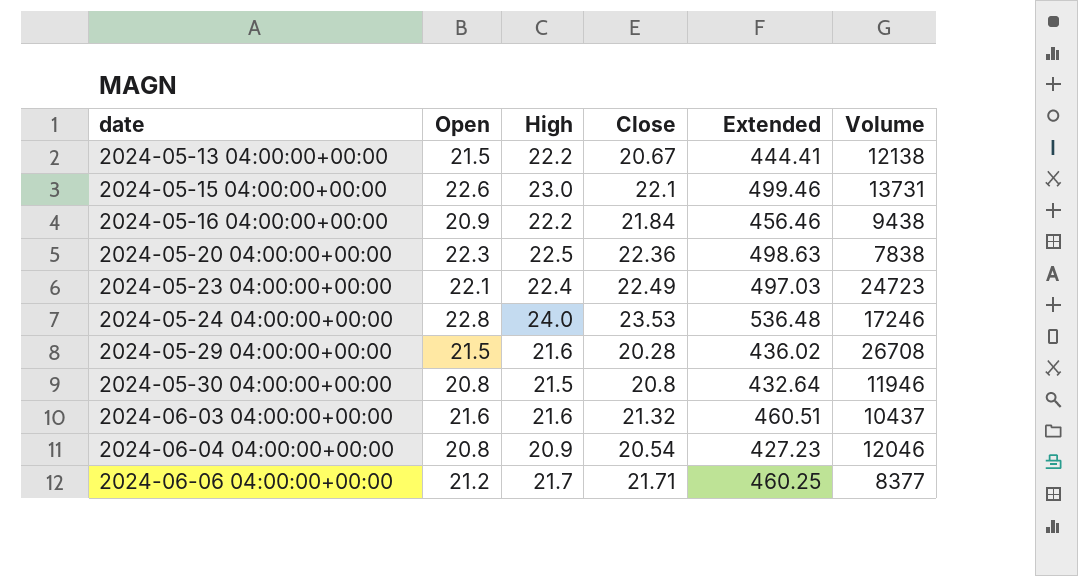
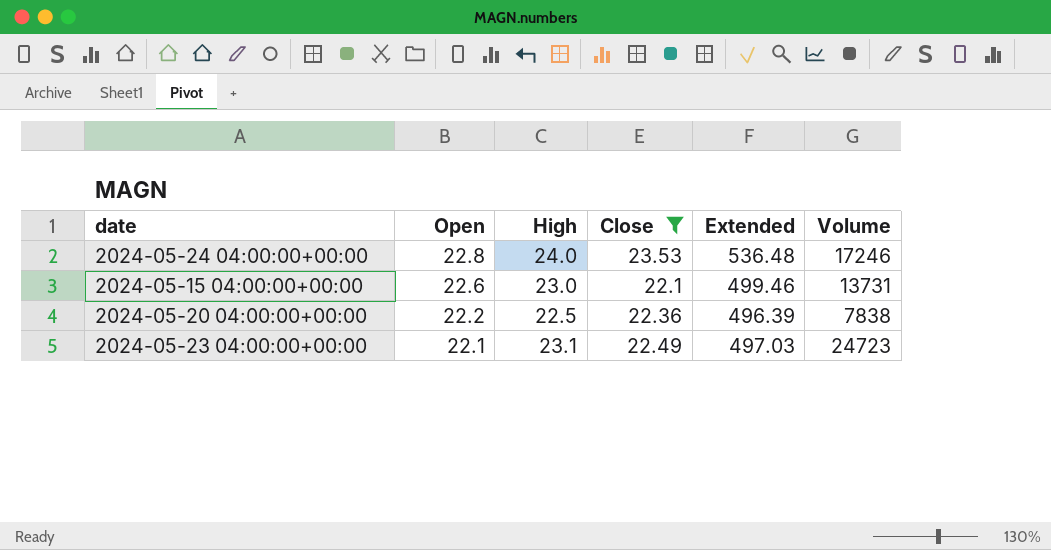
filter: none -> Close >= 22.1
row order: date ascending -> Open descending
2024-05-20 04:00:00+00:00 | Open: 22.3 -> 22.2
2024-05-20 04:00:00+00:00 | Extended: 498.63 -> 496.39
2024-05-23 04:00:00+00:00 | High: 22.4 -> 23.1

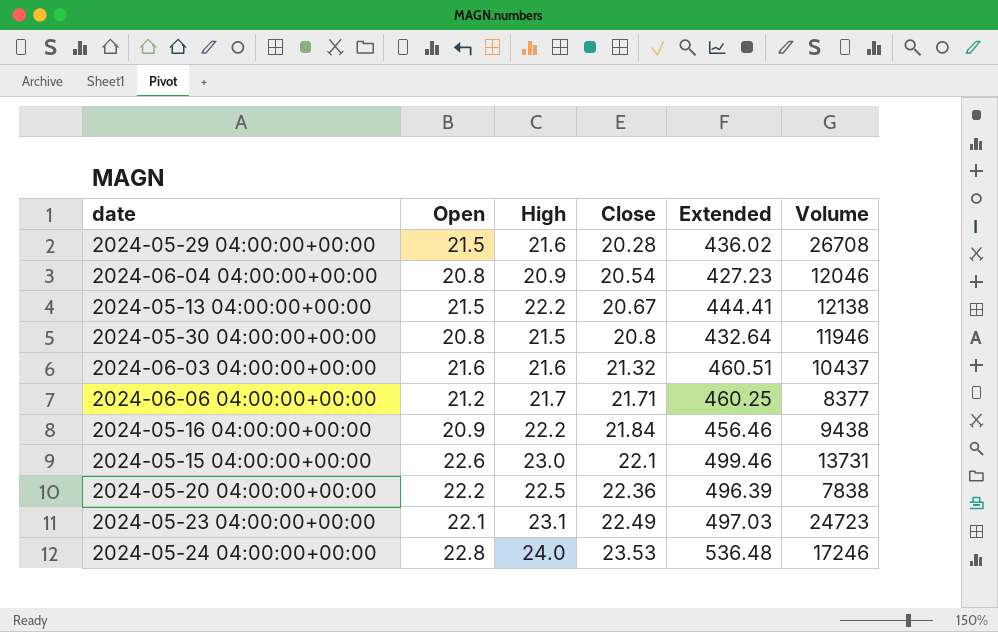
filter: Close >= 22.1 -> none
row order: Open descending -> Close ascending

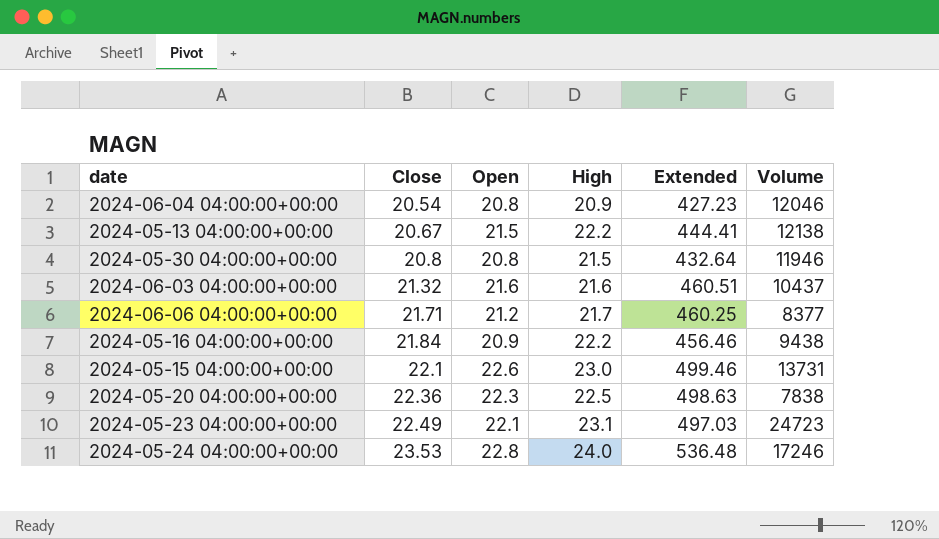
column Close | position: 4 -> 2
row 2024-05-29 04:00:00+00:00: 21.5 | 21.6 | 20.28 | 436.02 | 26708 -> none
2024-05-20 04:00:00+00:00 | Open: 22.2 -> 22.3
2024-05-20 04:00:00+00:00 | Extended: 496.39 -> 498.63

